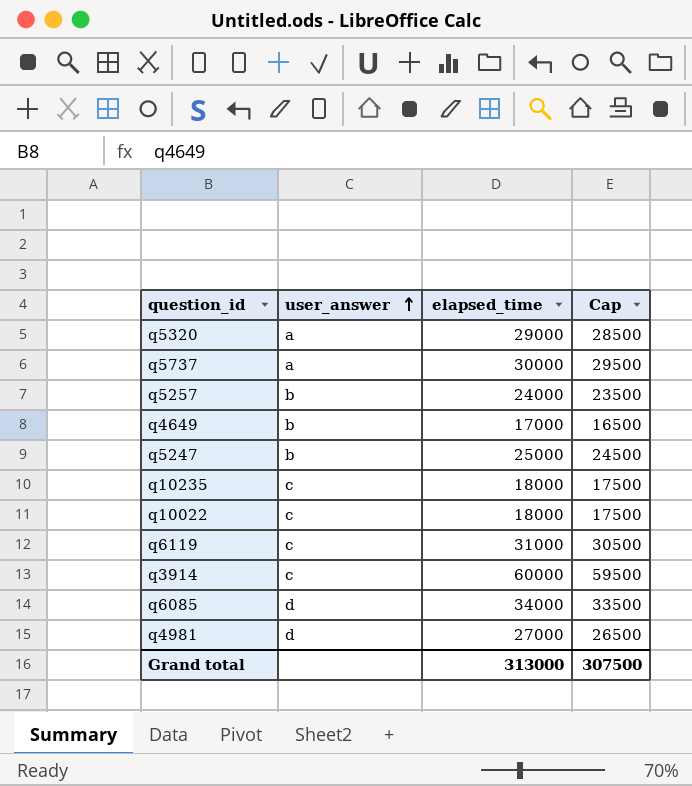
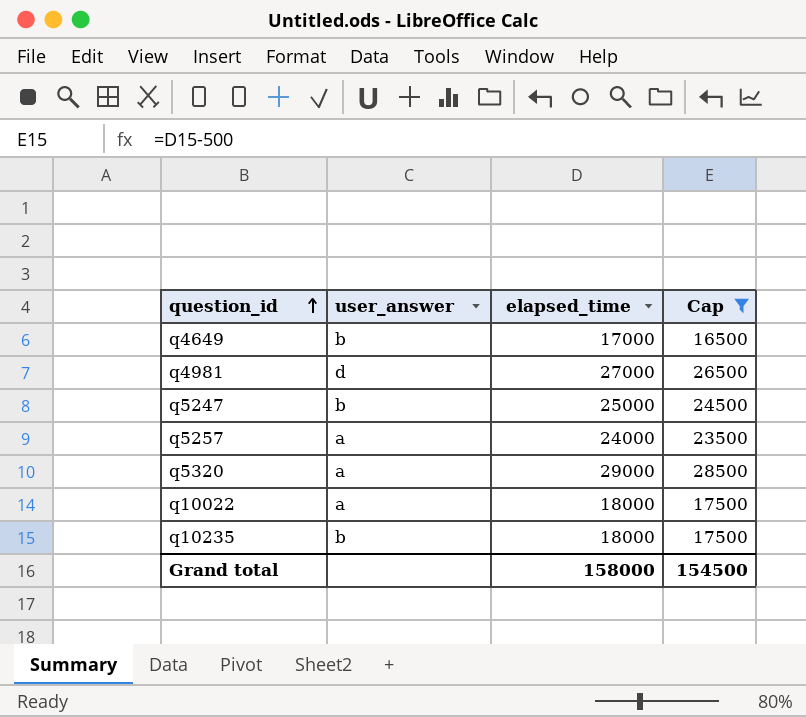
filter: none -> Cap <= 28500
row order: user_answer ascending -> question_id ascending
q5257 | user_answer: b -> a
q10022 | user_answer: c -> a
q10235 | user_answer: c -> b
Grand total | elapsed_time: 313000 -> 158000
Grand total | Cap: 307500 -> 154500

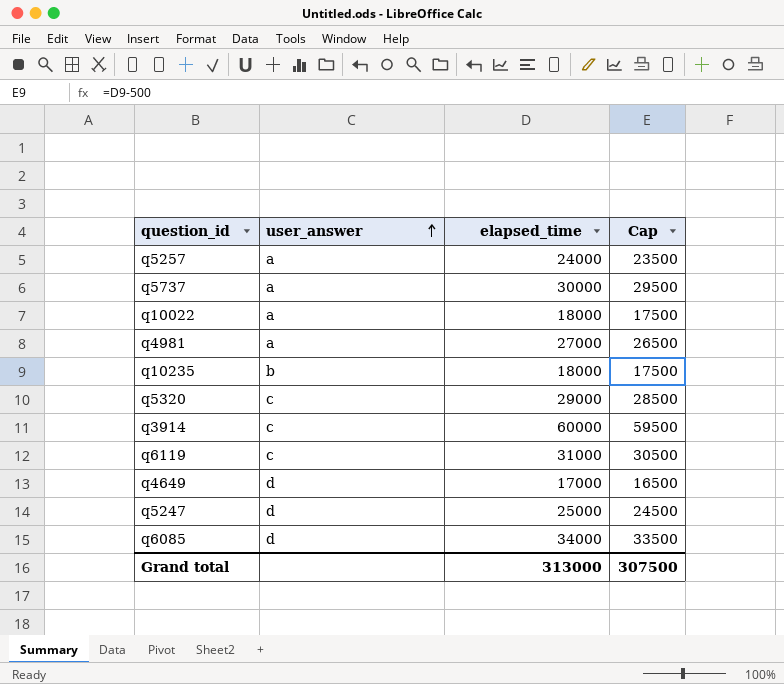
filter: Cap <= 28500 -> none
row order: question_id ascending -> user_answer ascending
q4981 | user_answer: d -> a
q5320 | user_answer: a -> c
q4649 | user_answer: b -> d
q5247 | user_answer: b -> d
Grand total | elapsed_time: 158000 -> 313000
Grand total | Cap: 154500 -> 307500

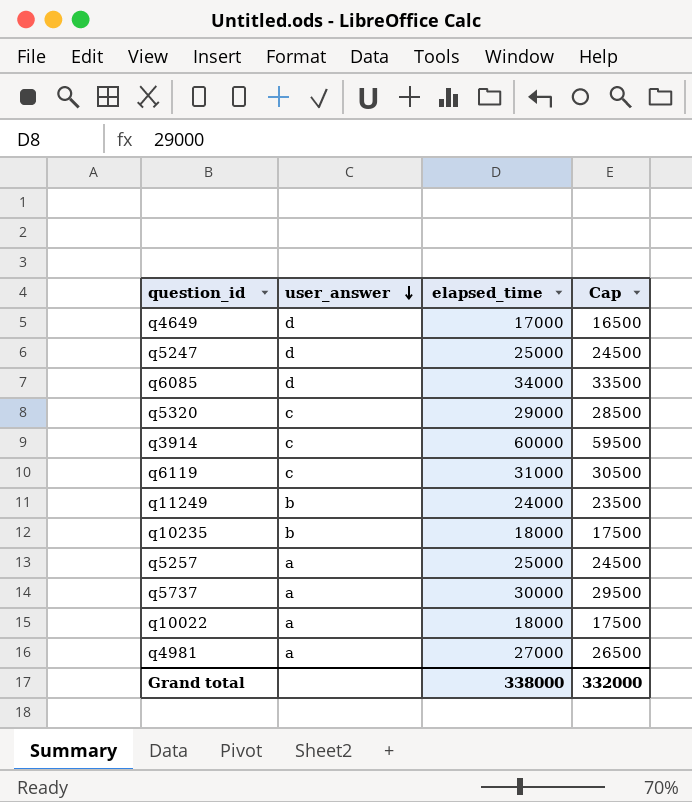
row order: user_answer ascending -> user_answer descending
row q11249: none -> b | 24000 | 23500
q5257 | elapsed_time: 24000 -> 25000
q5257 | Cap: 23500 -> 24500
Grand total | elapsed_time: 313000 -> 338000
Grand total | Cap: 307500 -> 332000

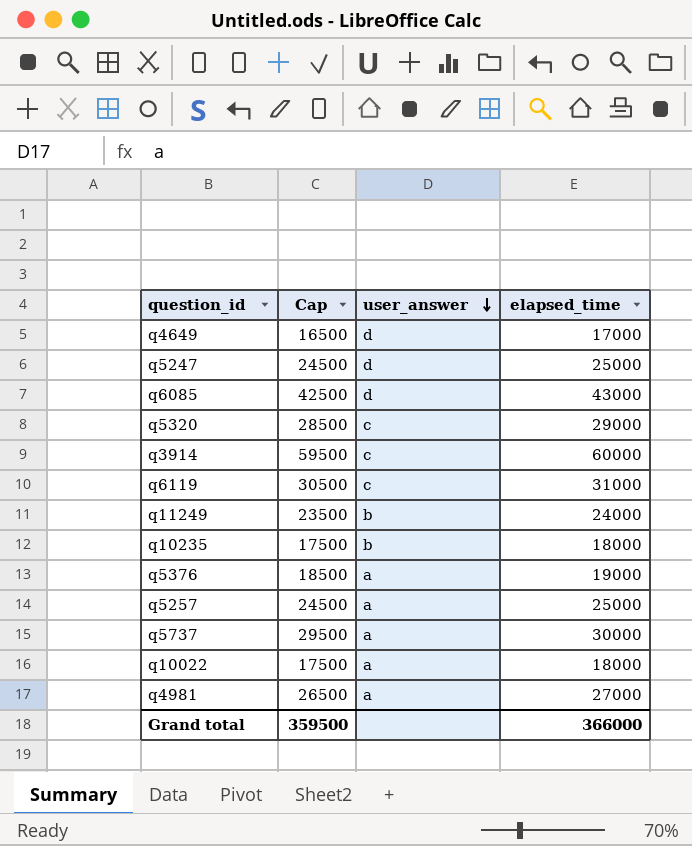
column Cap | position: 4 -> 2
q6085 | Cap: 33500 -> 42500
q6085 | elapsed_time: 34000 -> 43000
row q5376: none -> 18500 | a | 19000
Grand total | Cap: 332000 -> 359500
Grand total | elapsed_time: 338000 -> 366000

